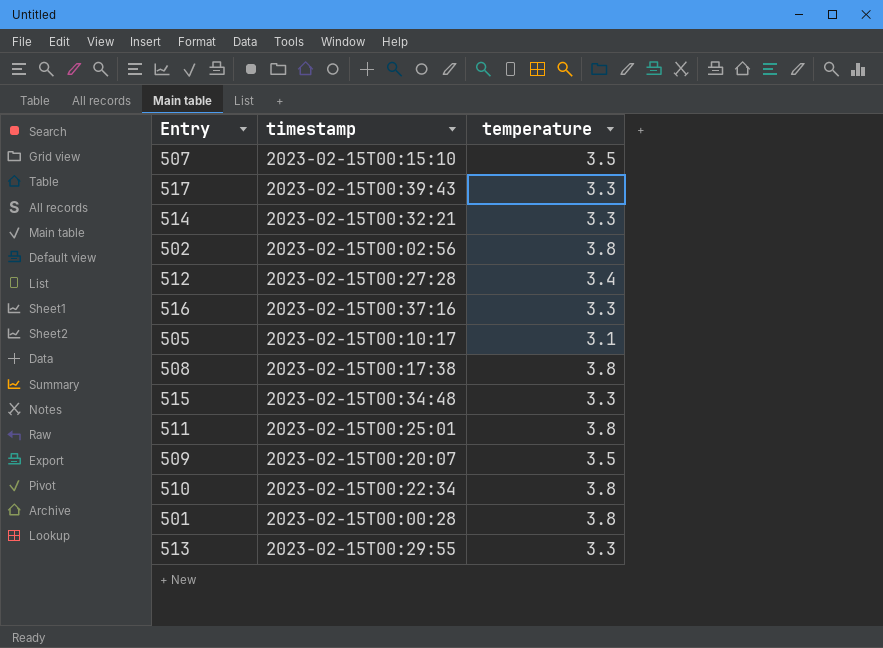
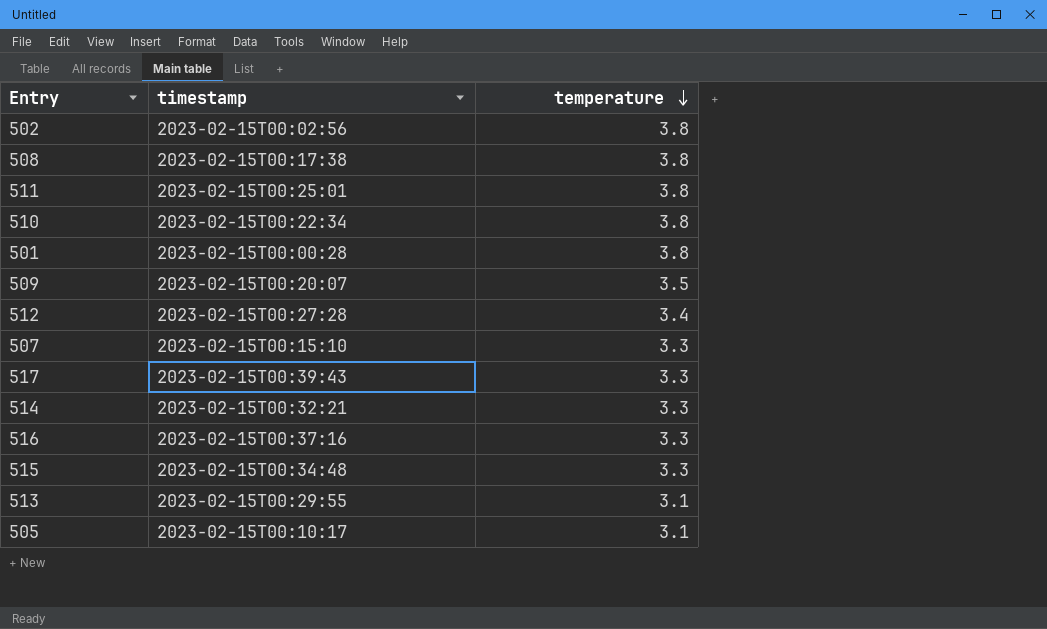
row order: none -> temperature descending
507 | temperature: 3.5 -> 3.3
513 | temperature: 3.3 -> 3.1

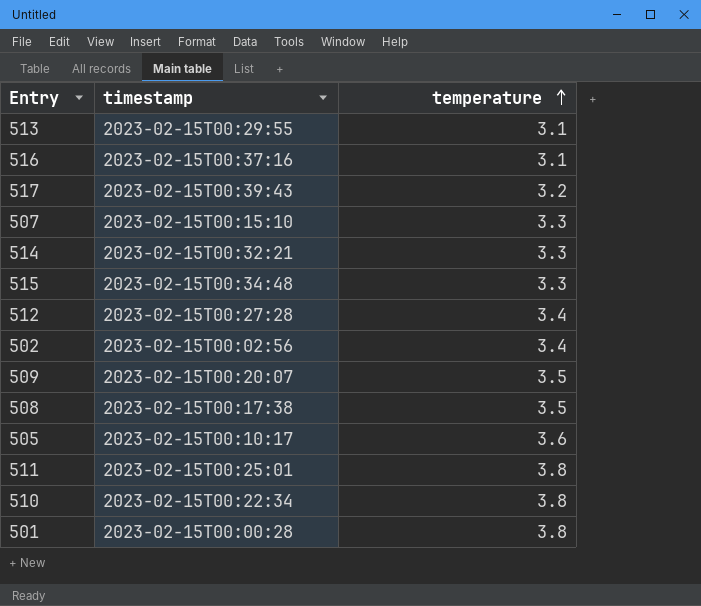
row order: temperature descending -> temperature ascending
516 | temperature: 3.3 -> 3.1
517 | temperature: 3.3 -> 3.2
502 | temperature: 3.8 -> 3.4
508 | temperature: 3.8 -> 3.5
505 | temperature: 3.1 -> 3.6

